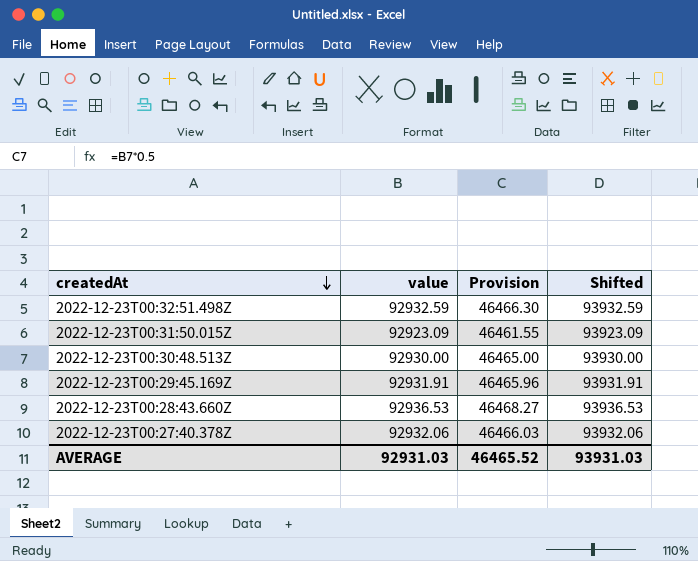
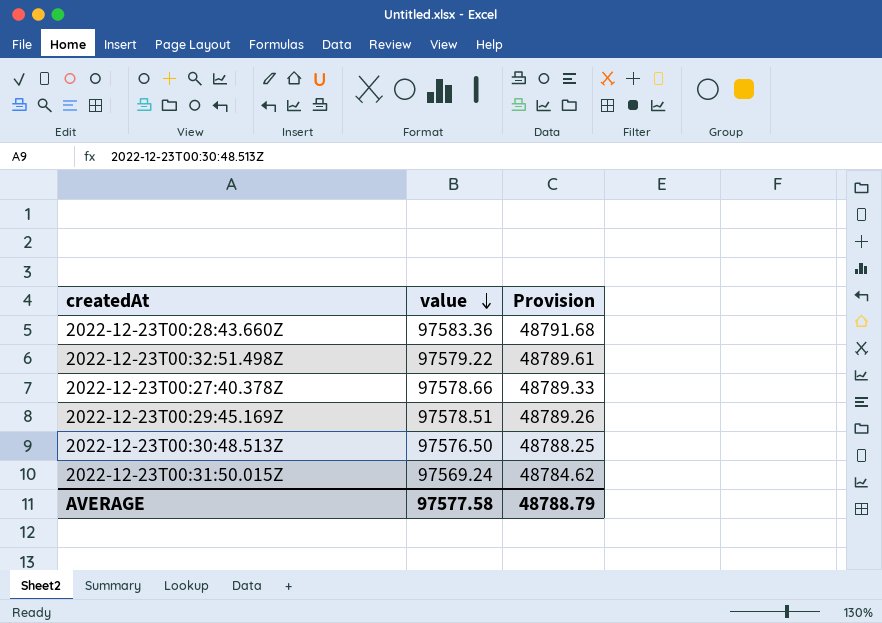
row order: createdAt descending -> value descending
column Shifted | formula: [value] + 1000 -> none
2022-12-23T00:28:43.660Z | value: 92936.53 -> 97583.36
2022-12-23T00:28:43.660Z | Provision: 46468.27 -> 48791.68
2022-12-23T00:32:51.498Z | value: 92932.59 -> 97579.22
2022-12-23T00:32:51.498Z | Provision: 46466.30 -> 48789.61
2022-12-23T00:27:40.378Z | value: 92932.06 -> 97578.66
2022-12-23T00:27:40.378Z | Provision: 46466.03 -> 48789.33
2022-12-23T00:29:45.169Z | value: 92931.91 -> 97578.51
2022-12-23T00:29:45.169Z | Provision: 46465.96 -> 48789.26
2022-12-23T00:30:48.513Z | value: 92930.00 -> 97576.50
2022-12-23T00:30:48.513Z | Provision: 46465.00 -> 48788.25
2022-12-23T00:31:50.015Z | value: 92923.09 -> 97569.24
2022-12-23T00:31:50.015Z | Provision: 46461.55 -> 48784.62
AVERAGE | value: 92931.03 -> 97577.58
AVERAGE | Provision: 46465.52 -> 48788.79

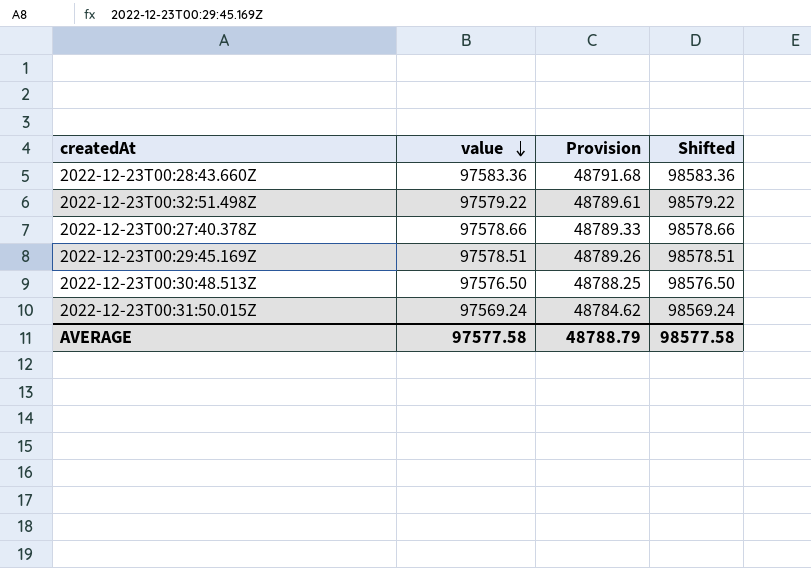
column Shifted | formula: none -> [value] + 1000

